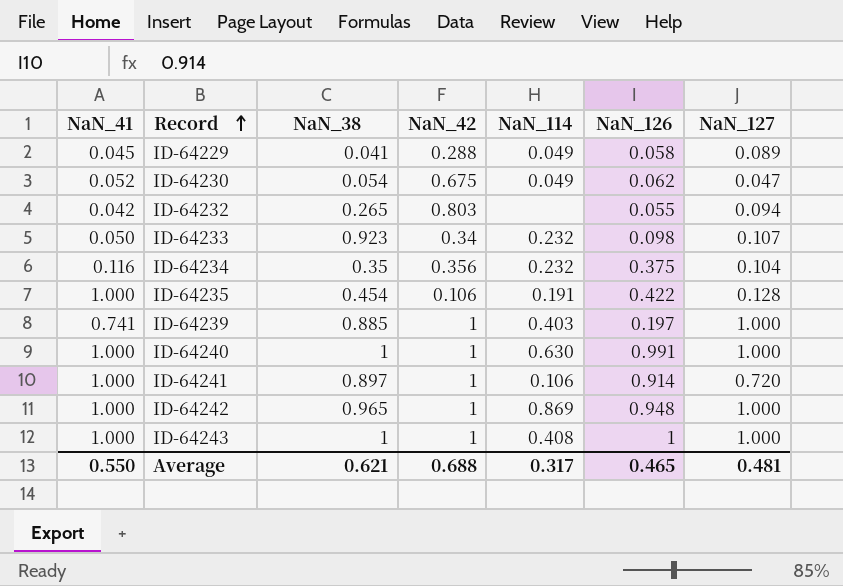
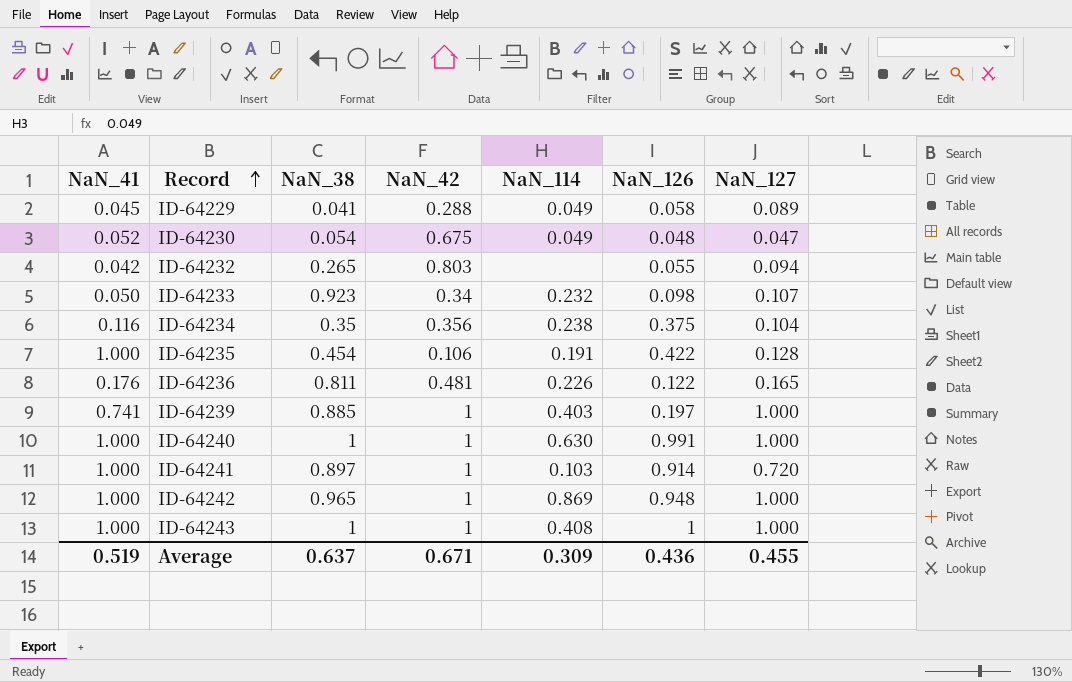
ID-64230 | NaN_126: 0.062 -> 0.048
ID-64234 | NaN_114: 0.232 -> 0.238
row ID-64236: none -> 0.176 | 0.811 | 0.481 | 0.226 | 0.122 | 0.165
ID-64241 | NaN_114: 0.106 -> 0.103
Average | NaN_41: 0.550 -> 0.519
Average | NaN_38: 0.621 -> 0.637
Average | NaN_42: 0.688 -> 0.671
Average | NaN_114: 0.317 -> 0.309
Average | NaN_126: 0.465 -> 0.436
Average | NaN_127: 0.481 -> 0.455

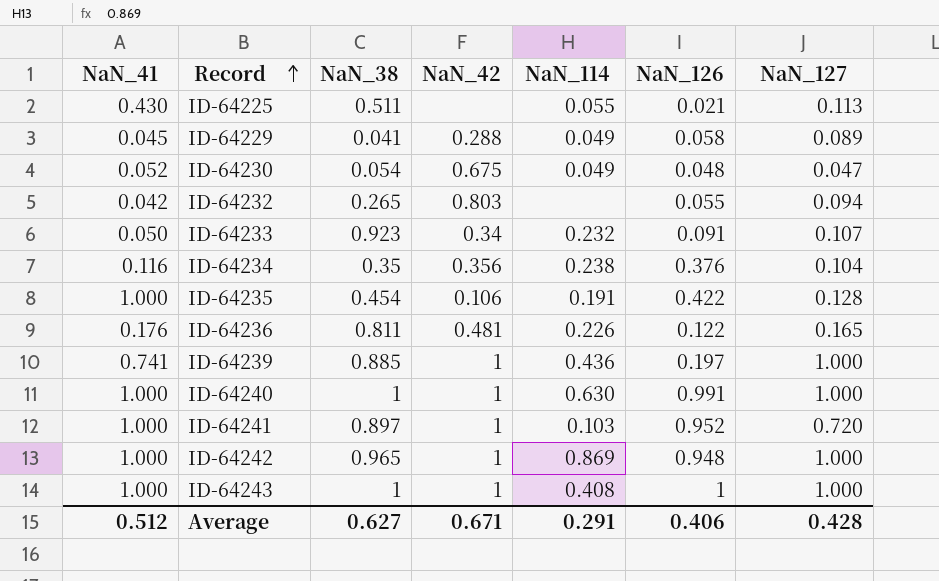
row ID-64225: none -> 0.430 | 0.511 | none | 0.055 | 0.021 | 0.113
ID-64233 | NaN_126: 0.098 -> 0.091
ID-64234 | NaN_126: 0.375 -> 0.376
ID-64239 | NaN_114: 0.403 -> 0.436
ID-64241 | NaN_126: 0.914 -> 0.952
Average | NaN_41: 0.519 -> 0.512
Average | NaN_38: 0.637 -> 0.627
Average | NaN_114: 0.309 -> 0.291
Average | NaN_126: 0.436 -> 0.406
Average | NaN_127: 0.455 -> 0.428

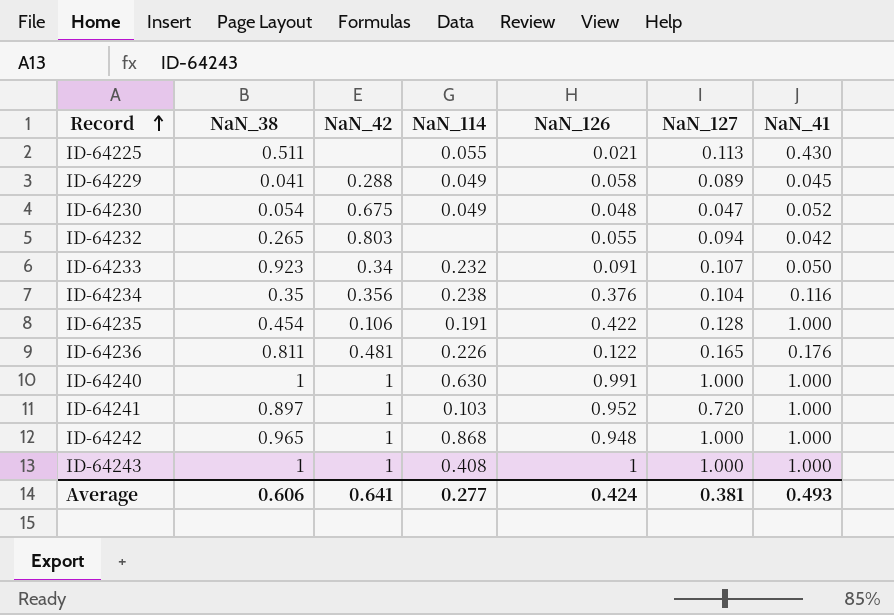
column NaN_41 | position: 1 -> 7
row ID-64239: 0.741 | 0.885 | 1 | 0.436 | 0.197 | 1.000 -> none
ID-64242 | NaN_114: 0.869 -> 0.868
Average | NaN_38: 0.627 -> 0.606
Average | NaN_42: 0.671 -> 0.641
Average | NaN_114: 0.291 -> 0.277
Average | NaN_126: 0.406 -> 0.424
Average | NaN_127: 0.428 -> 0.381
Average | NaN_41: 0.512 -> 0.493

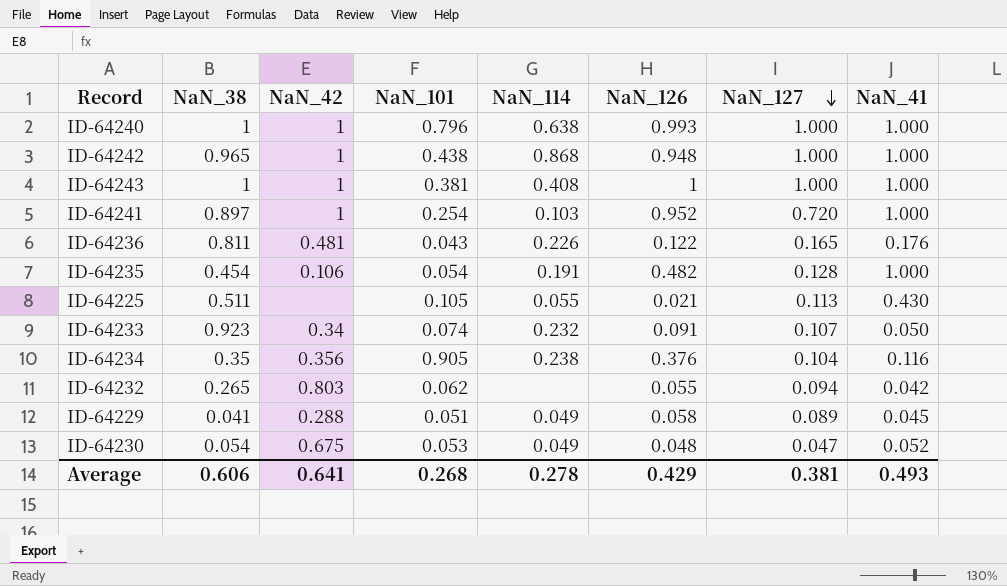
row order: Record ascending -> NaN_127 descending
column NaN_101 | position: none -> 4
ID-64240 | NaN_114: 0.630 -> 0.638
ID-64240 | NaN_126: 0.991 -> 0.993
ID-64235 | NaN_126: 0.422 -> 0.482
Average | NaN_114: 0.277 -> 0.278
Average | NaN_126: 0.424 -> 0.429

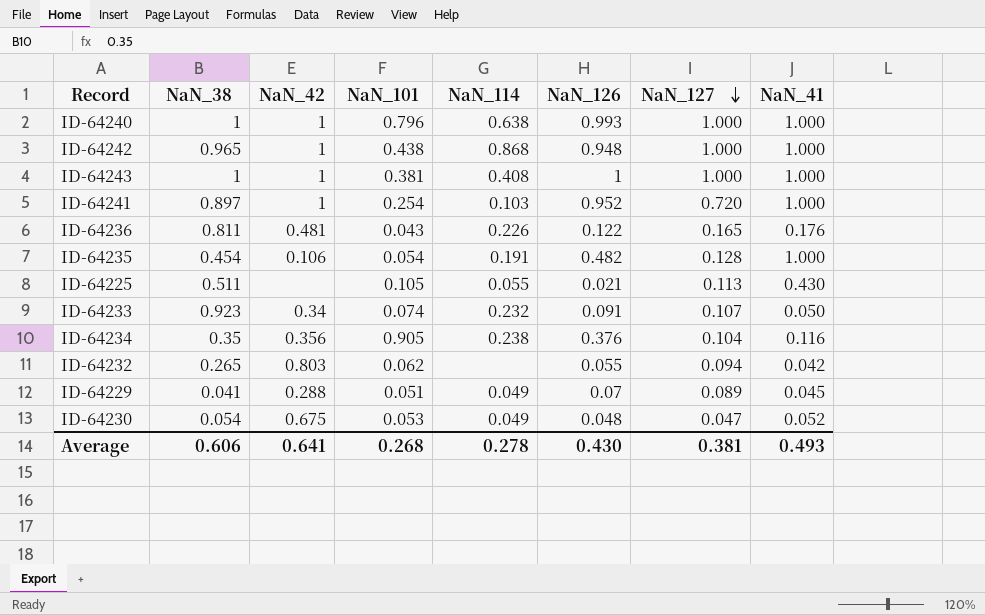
ID-64229 | NaN_126: 0.058 -> 0.07
Average | NaN_126: 0.429 -> 0.430

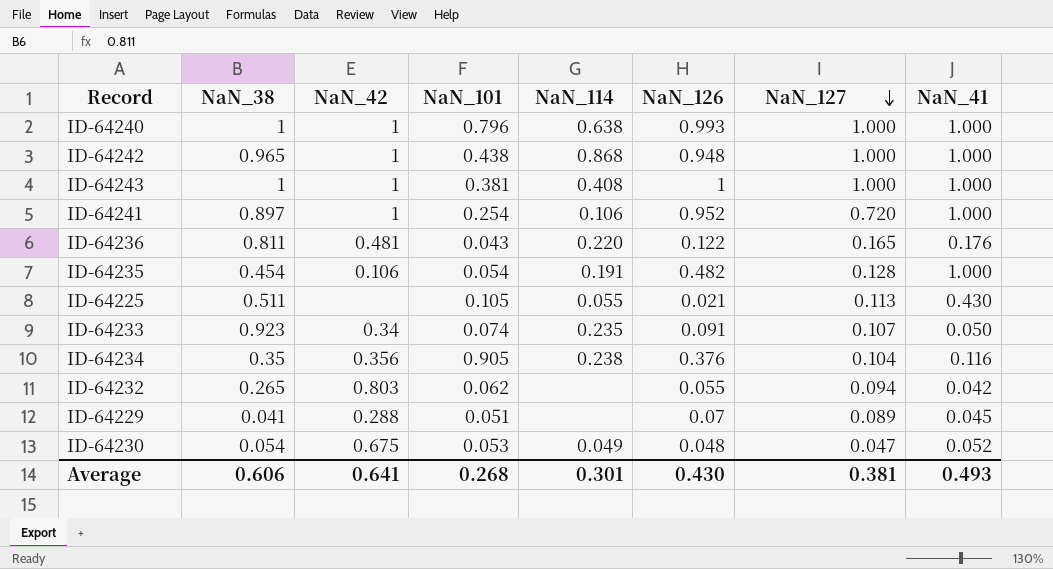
ID-64241 | NaN_114: 0.103 -> 0.106
ID-64236 | NaN_114: 0.226 -> 0.220
ID-64233 | NaN_114: 0.232 -> 0.235
ID-64229 | NaN_114: 0.049 -> none
Average | NaN_114: 0.278 -> 0.301

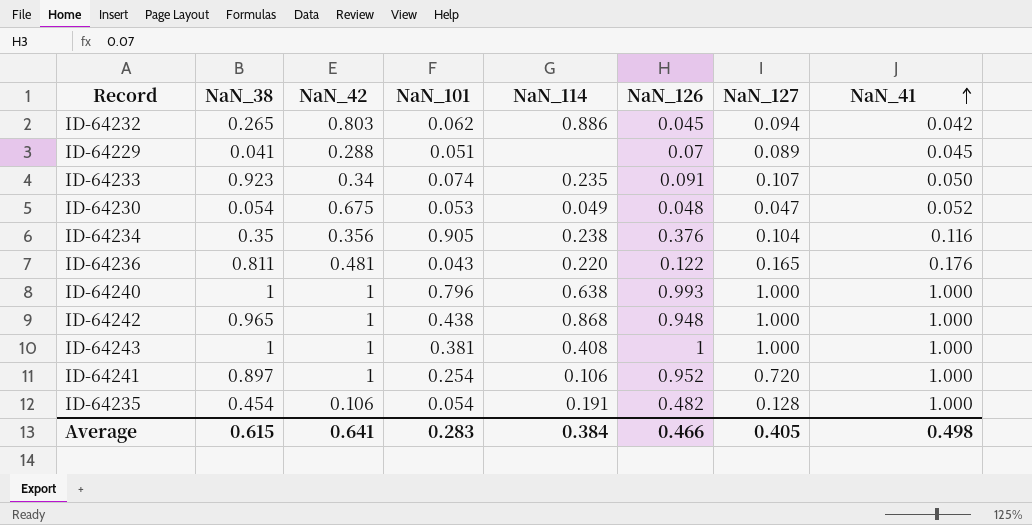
row order: NaN_127 descending -> NaN_41 ascending
row ID-64225: 0.511 | none | 0.105 | 0.055 | 0.021 | 0.113 | 0.430 -> none
ID-64232 | NaN_114: none -> 0.886
ID-64232 | NaN_126: 0.055 -> 0.045
Average | NaN_38: 0.606 -> 0.615
Average | NaN_101: 0.268 -> 0.283
Average | NaN_114: 0.301 -> 0.384
Average | NaN_126: 0.430 -> 0.466
Average | NaN_127: 0.381 -> 0.405
Average | NaN_41: 0.493 -> 0.498

